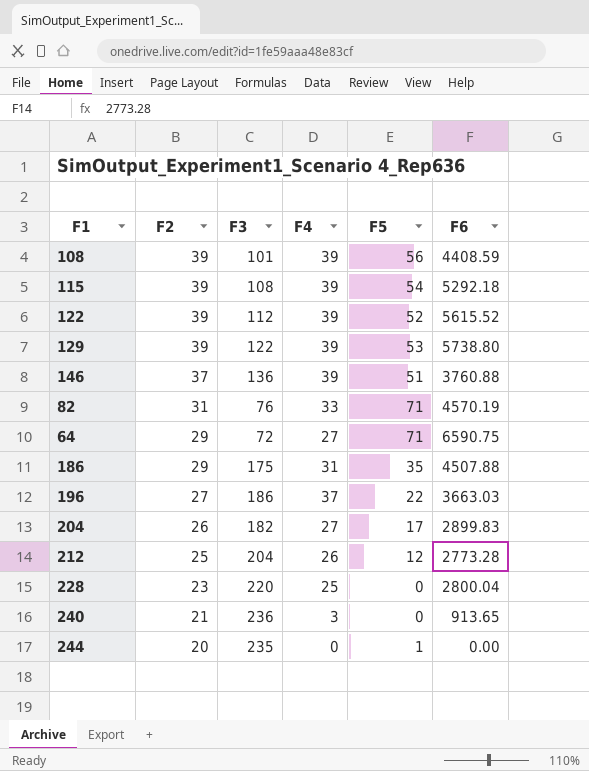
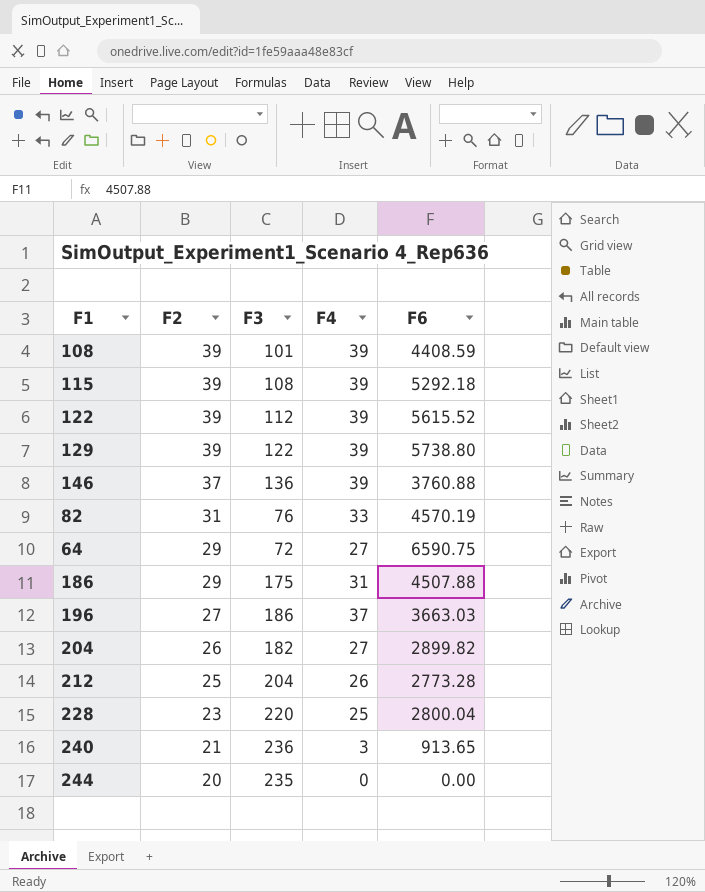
column F5 | position: 5 -> none
204 | F6: 2899.83 -> 2899.82

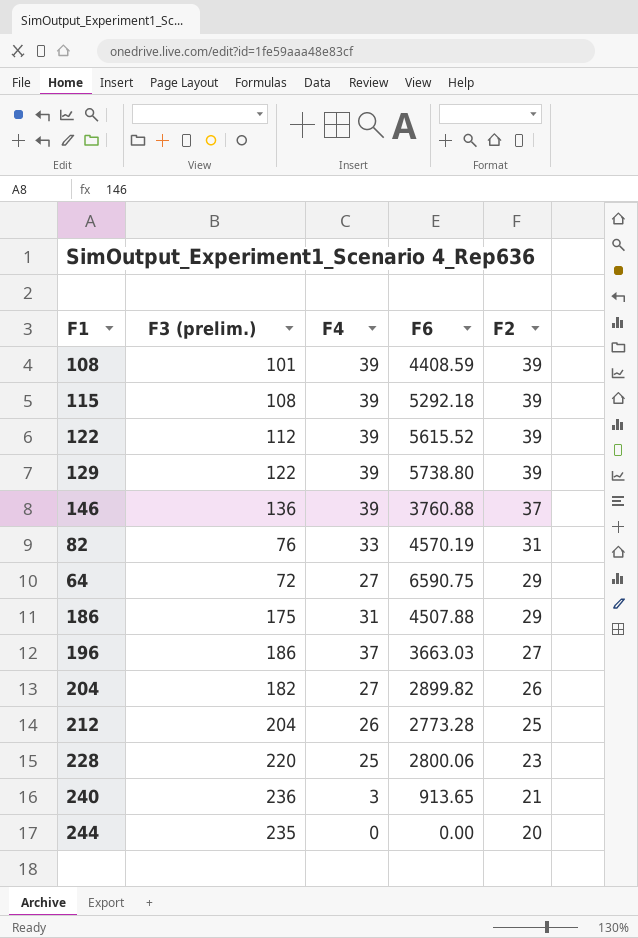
column name: F3 -> F3 (prelim.)
column F2 | position: 2 -> 5
228 | F6: 2800.04 -> 2800.06

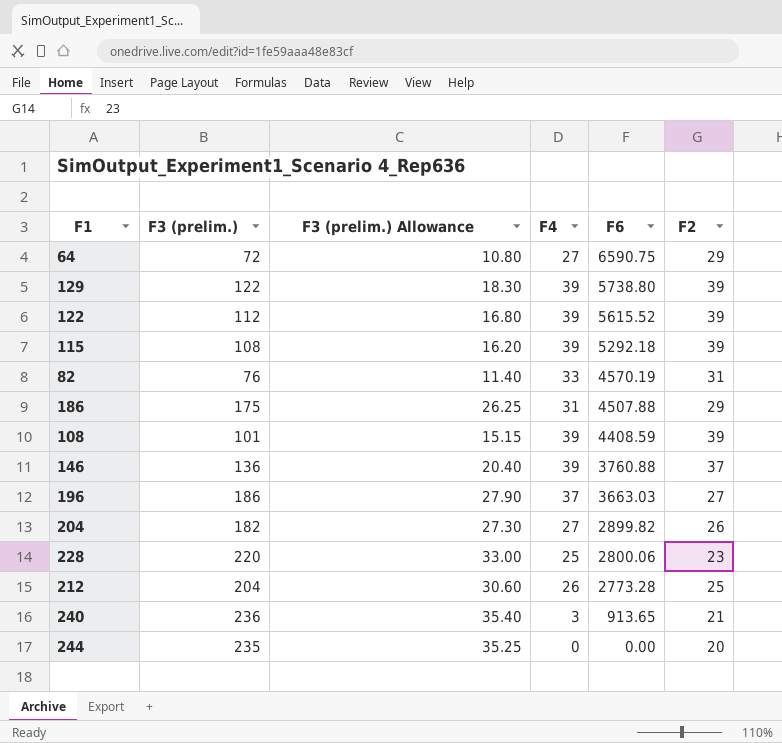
row order: F2 descending -> F6 descending
column F3 (prelim.) Allowance | formula: none -> [F3 (prelim.)] * 0.15

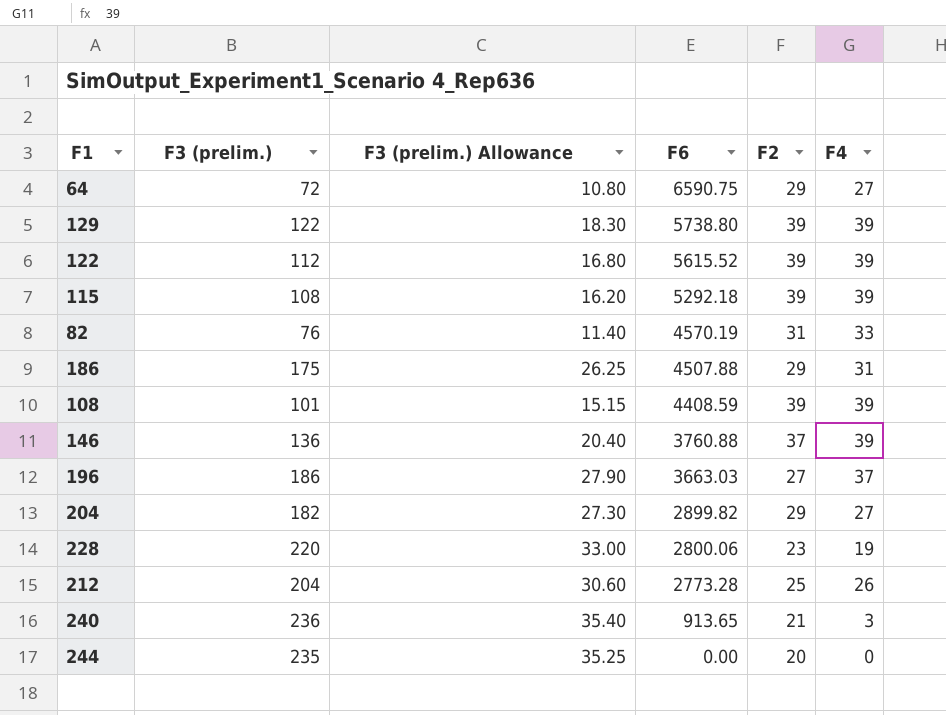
column F4 | position: 4 -> 6
204 | F2: 26 -> 29
228 | F4: 25 -> 19

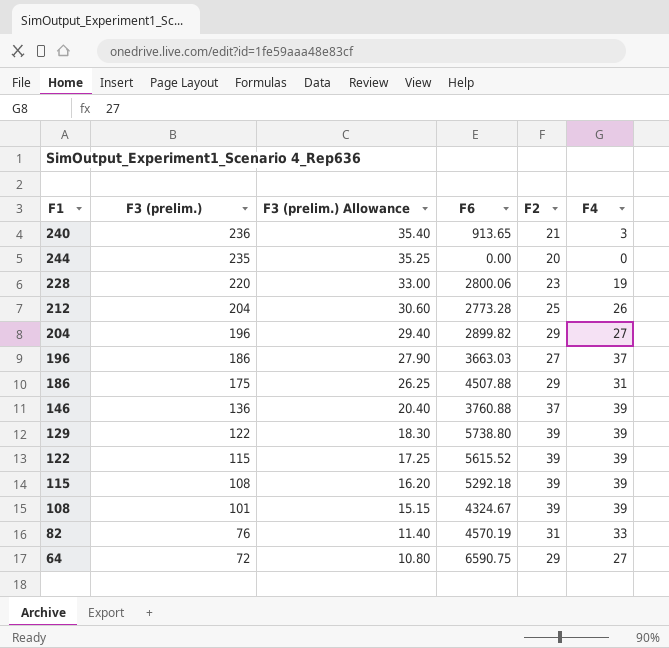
row order: F6 descending -> F3 (prelim.) descending
204 | F3 (prelim.): 182 -> 196
204 | F3 (prelim.) Allowance: 27.30 -> 29.40
122 | F3 (prelim.): 112 -> 115
122 | F3 (prelim.) Allowance: 16.80 -> 17.25
108 | F6: 4408.59 -> 4324.67

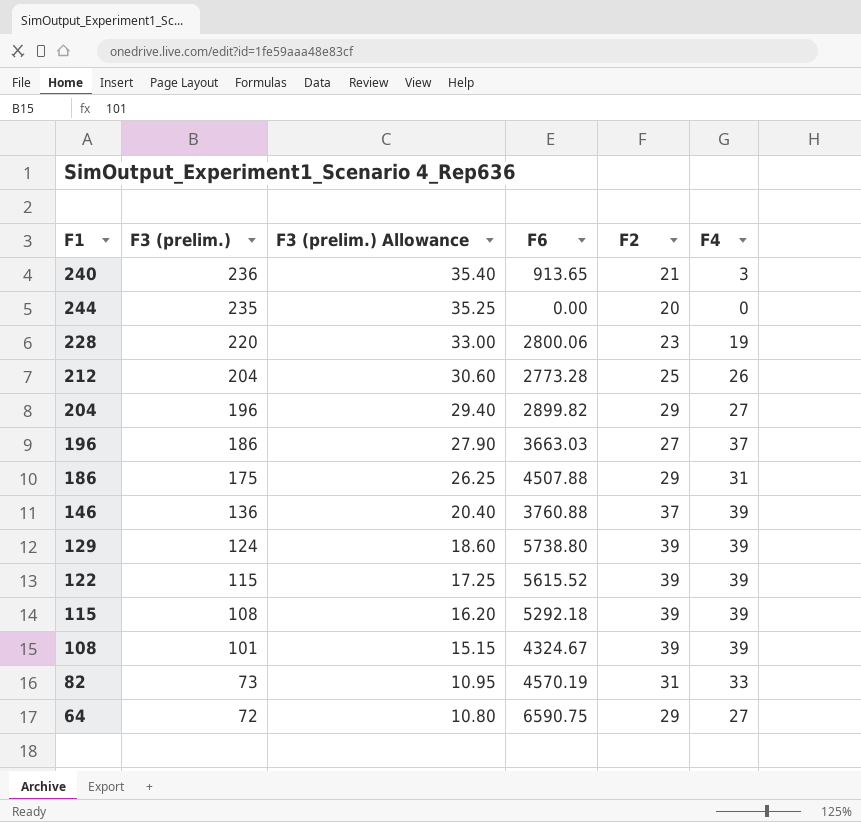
129 | F3 (prelim.): 122 -> 124
129 | F3 (prelim.) Allowance: 18.30 -> 18.60
82 | F3 (prelim.): 76 -> 73
82 | F3 (prelim.) Allowance: 11.40 -> 10.95

